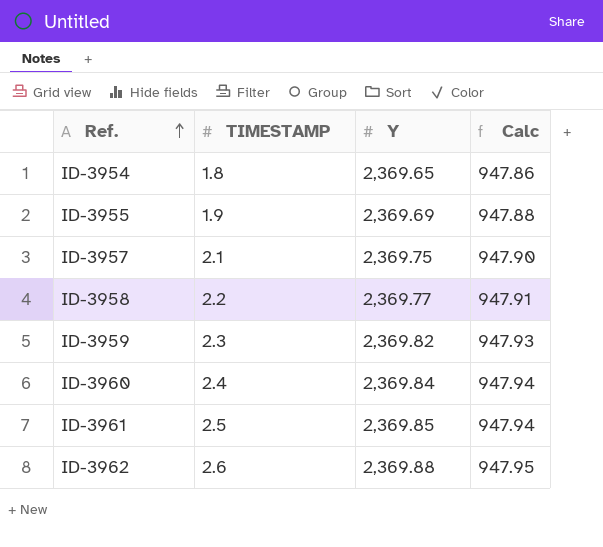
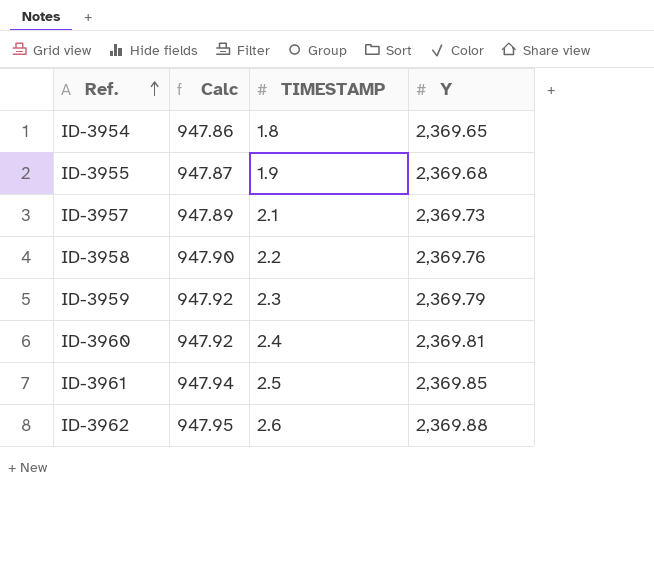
column Calc | position: 4 -> 2
ID-3955 | Calc: 947.88 -> 947.87
ID-3955 | Y: 2,369.69 -> 2,369.68
ID-3957 | Calc: 947.90 -> 947.89
ID-3957 | Y: 2,369.75 -> 2,369.73
ID-3958 | Calc: 947.91 -> 947.90
ID-3958 | Y: 2,369.77 -> 2,369.76
ID-3959 | Calc: 947.93 -> 947.92
ID-3959 | Y: 2,369.82 -> 2,369.79
ID-3960 | Calc: 947.94 -> 947.92
ID-3960 | Y: 2,369.84 -> 2,369.81

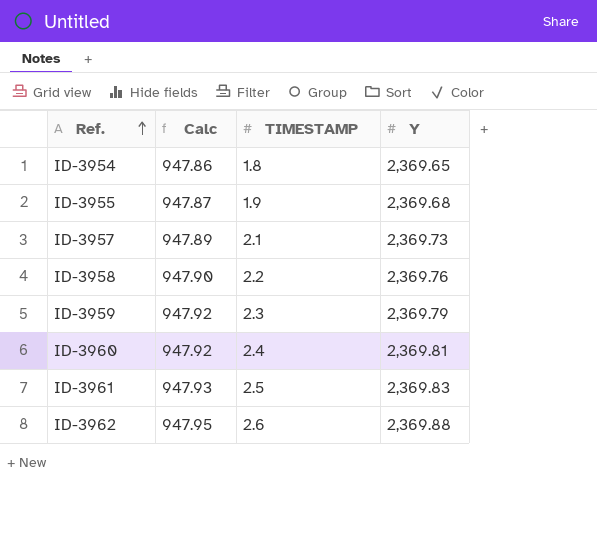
ID-3961 | Calc: 947.94 -> 947.93
ID-3961 | Y: 2,369.85 -> 2,369.83

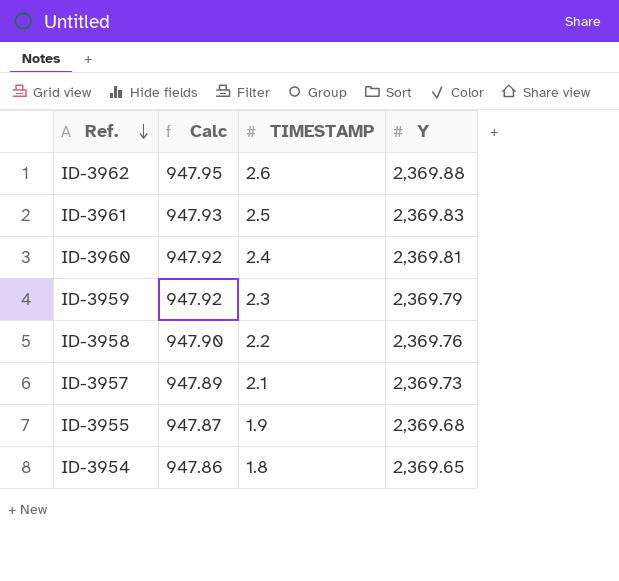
row order: Ref. ascending -> Ref. descending

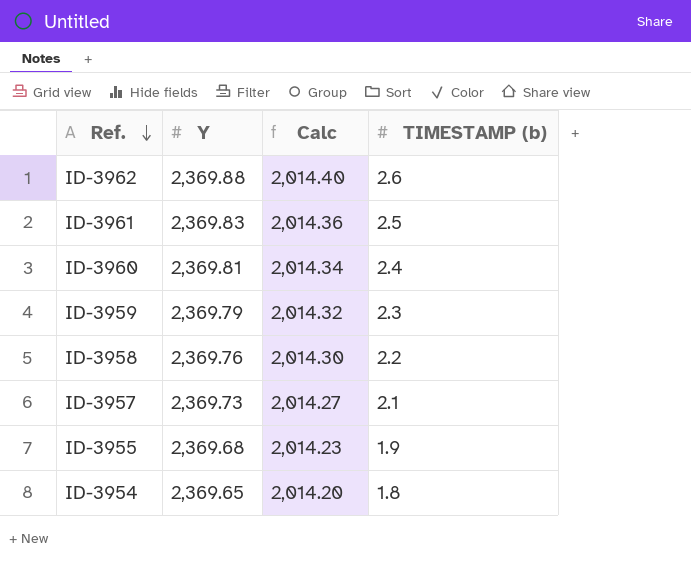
column Y | position: 4 -> 2
column Calc | formula: [Y] * 0.4 -> [Y] * 0.85
column name: TIMESTAMP -> TIMESTAMP (b)

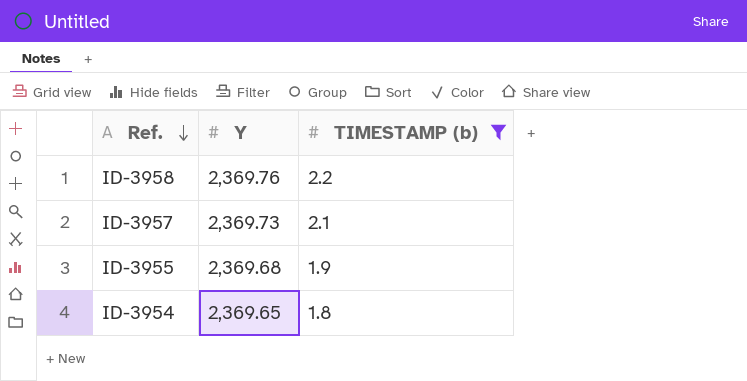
filter: none -> TIMESTAMP (b) <= 2.2
column Calc | formula: [Y] * 0.85 -> none

